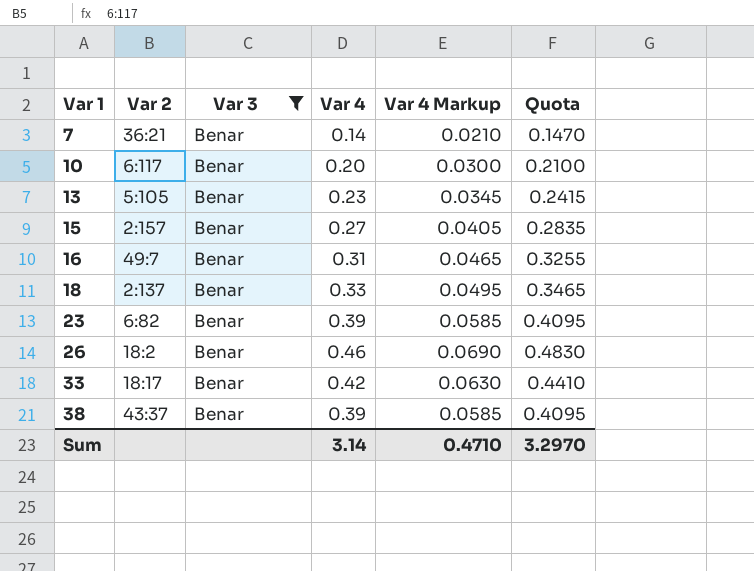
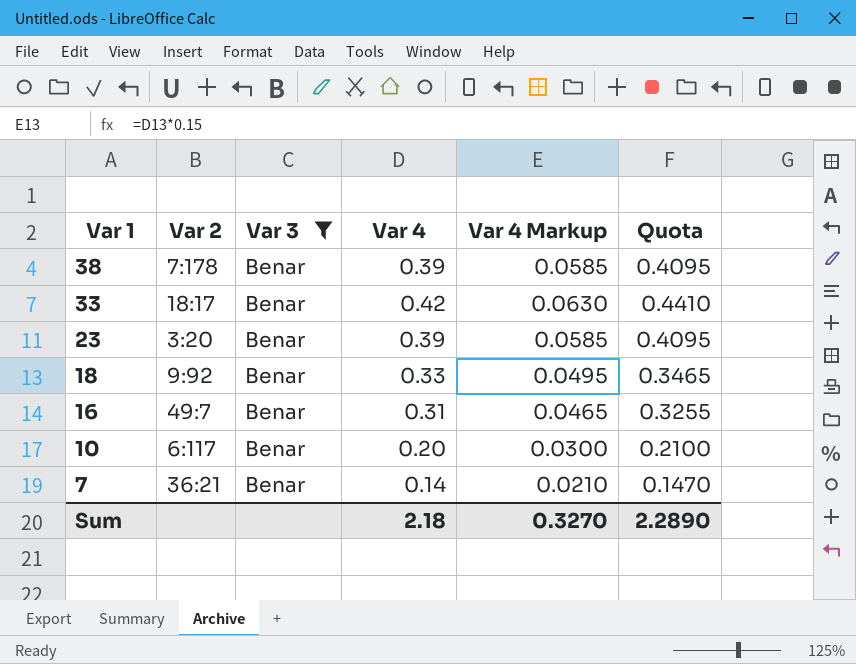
row order: Var 1 ascending -> Var 1 descending
row 13: 5:105 | Benar | 0.23 | 0.0345 | 0.2415 -> none
row 15: 2:157 | Benar | 0.27 | 0.0405 | 0.2835 -> none
row 26: 18:2 | Benar | 0.46 | 0.0690 | 0.4830 -> none
38 | Var 2: 43:37 -> 7:178
23 | Var 2: 6:82 -> 3:20
18 | Var 2: 2:137 -> 9:92
Sum | Var 4: 3.14 -> 2.18
Sum | Var 4 Markup: 0.4710 -> 0.3270
Sum | Quota: 3.2970 -> 2.2890

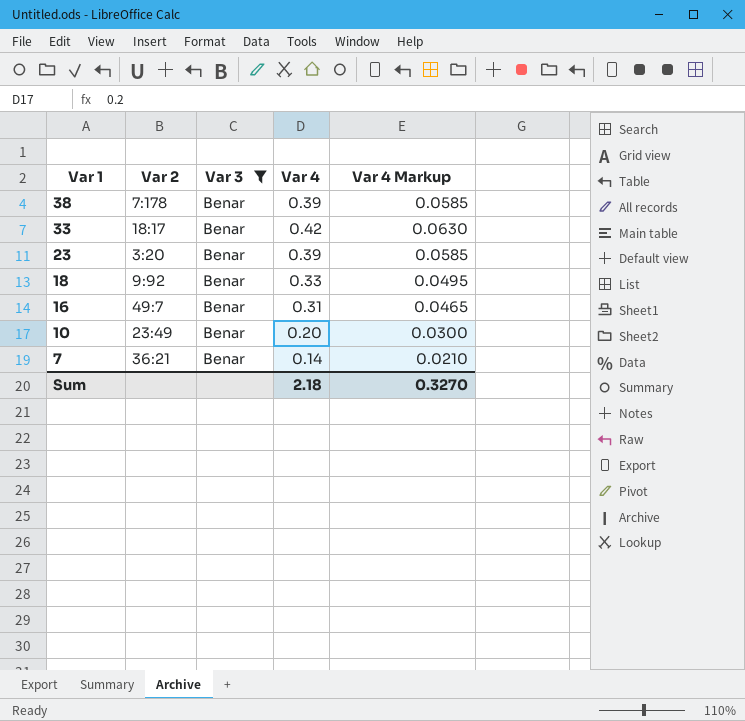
column Quota | formula: [Var 4] * 1.05 -> none
10 | Var 2: 6:117 -> 23:49

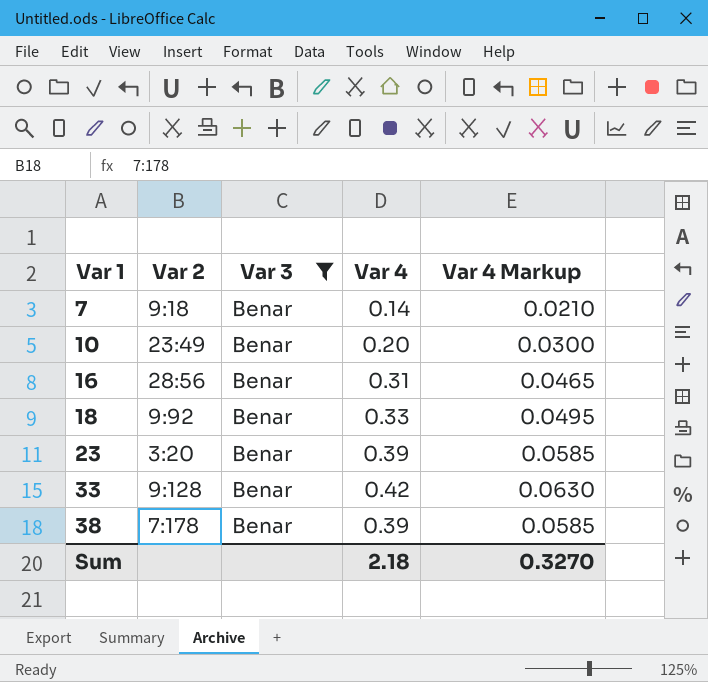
row order: Var 1 descending -> Var 1 ascending
7 | Var 2: 36:21 -> 9:18
16 | Var 2: 49:7 -> 28:56
33 | Var 2: 18:17 -> 9:128

